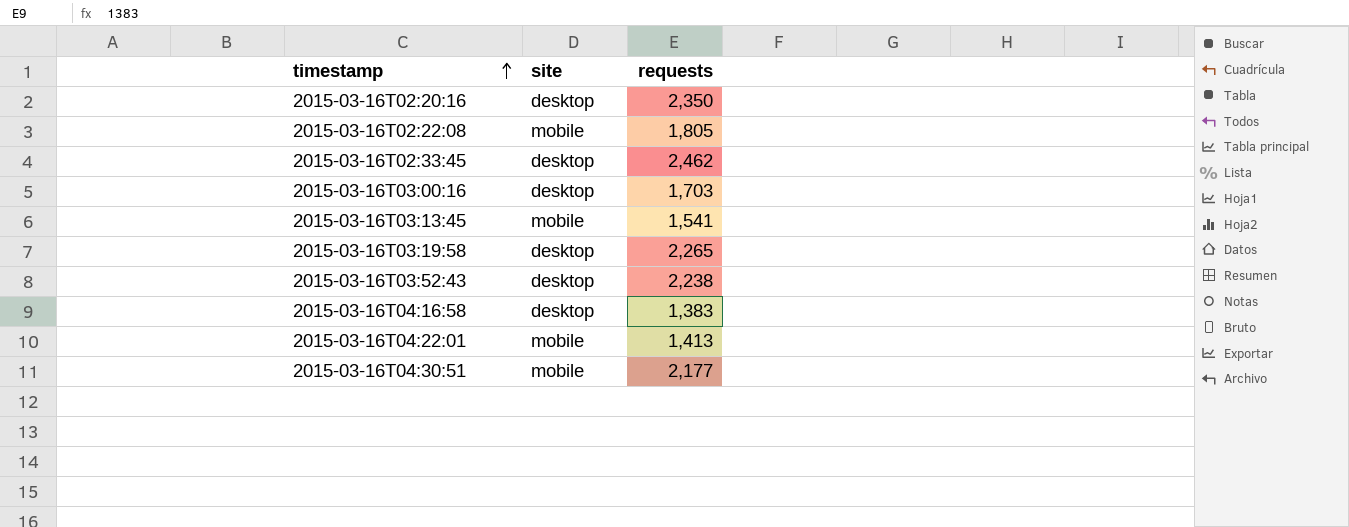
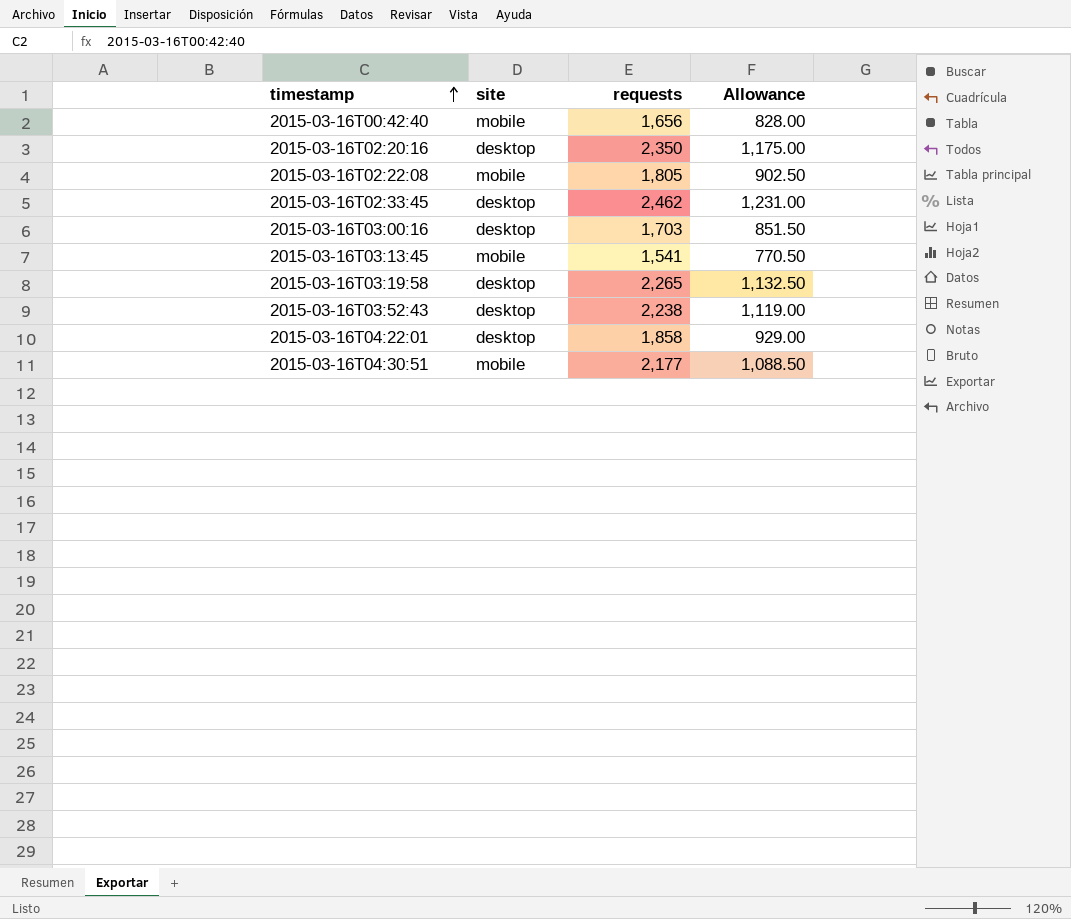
column Allowance | formula: none -> [requests] * 0.5
row 2015-03-16T04:16:58: desktop | 1,383 -> none
row 2015-03-16T00:42:40: none -> mobile | 1,656 | 828.00
2015-03-16T04:22:01 | site: mobile -> desktop
2015-03-16T04:22:01 | requests: 1,413 -> 1,858

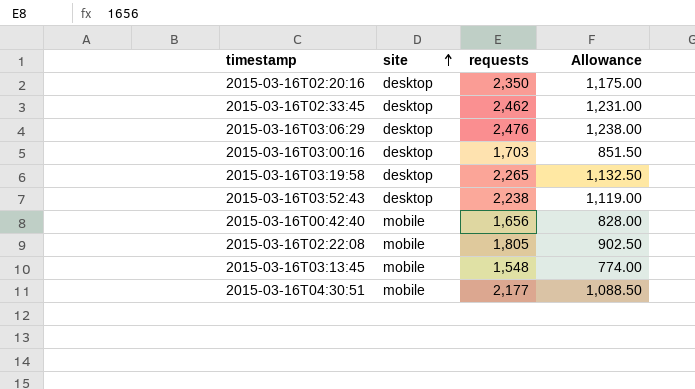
row order: timestamp ascending -> site ascending
row 2015-03-16T04:22:01: desktop | 1,858 | 929.00 -> none
row 2015-03-16T03:06:29: none -> desktop | 2,476 | 1,238.00
2015-03-16T03:13:45 | requests: 1,541 -> 1,548
2015-03-16T03:13:45 | Allowance: 770.50 -> 774.00

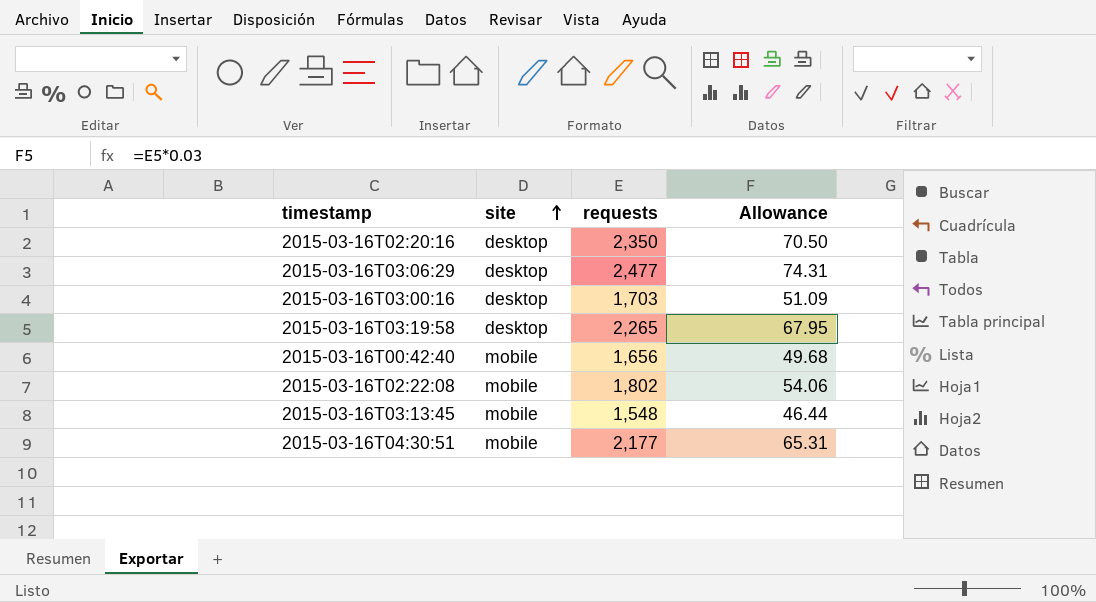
column Allowance | formula: [requests] * 0.5 -> [requests] * 0.03
row 2015-03-16T02:33:45: desktop | 2,462 | 1,231.00 -> none
row 2015-03-16T03:52:43: desktop | 2,238 | 1,119.00 -> none
2015-03-16T03:06:29 | requests: 2,476 -> 2,477
2015-03-16T02:22:08 | requests: 1,805 -> 1,802

